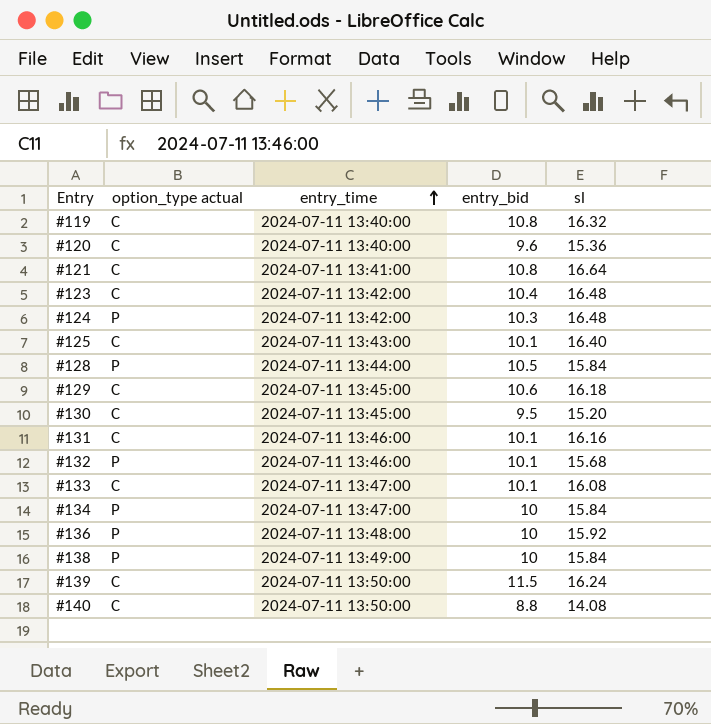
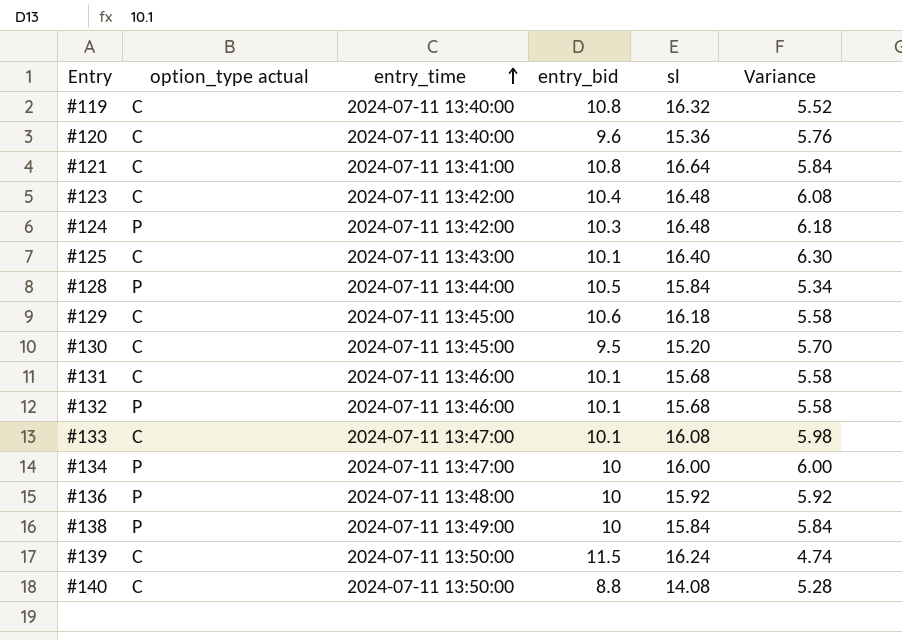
column Variance | formula: none -> [sl] - [entry_bid]
#131 | sl: 16.16 -> 15.68
#134 | sl: 15.84 -> 16.00

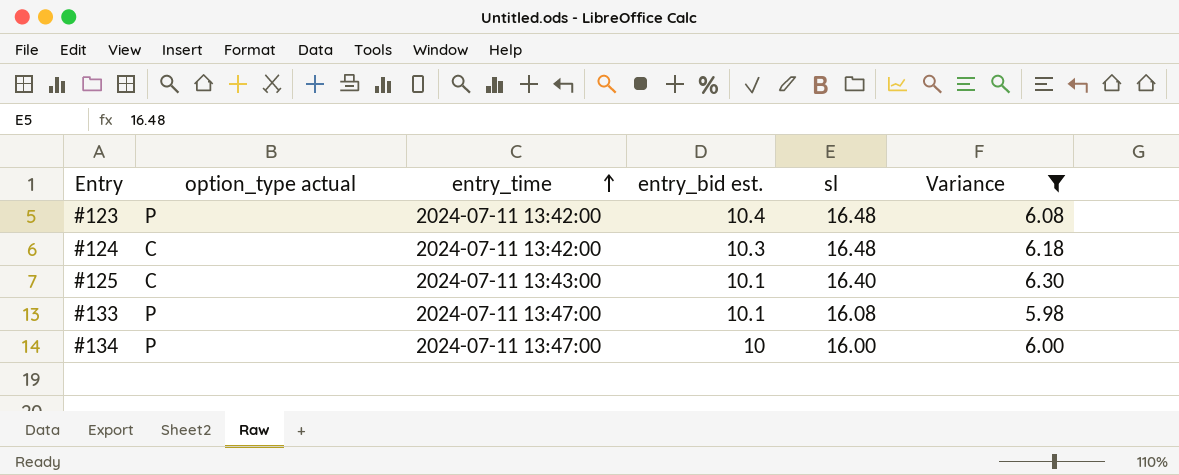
filter: none -> Variance >= 5.98
column name: entry_bid -> entry_bid est.
#123 | option_type actual: C -> P
#124 | option_type actual: P -> C
#133 | option_type actual: C -> P

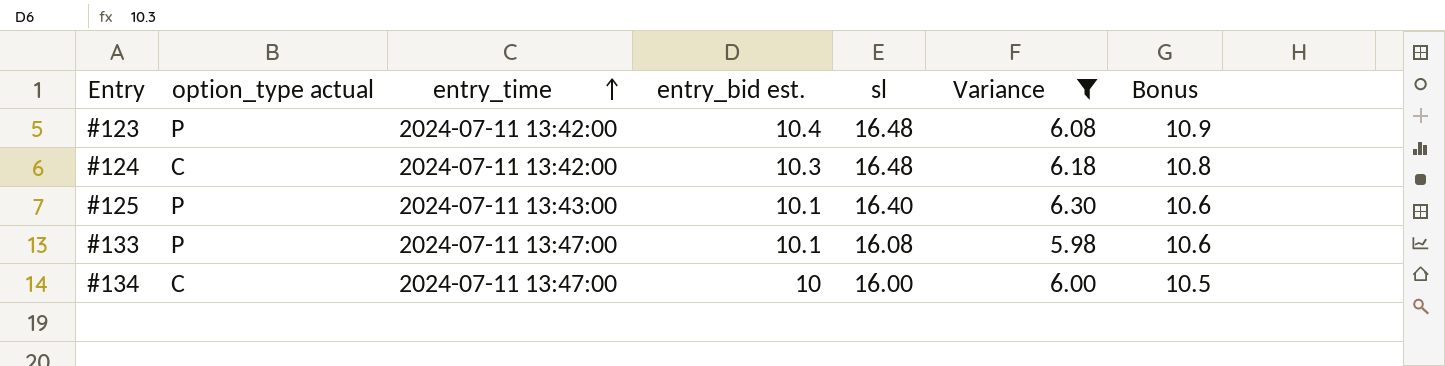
column Bonus | formula: none -> [entry_bid est.] * 1.05
#125 | option_type actual: C -> P
#134 | option_type actual: P -> C

